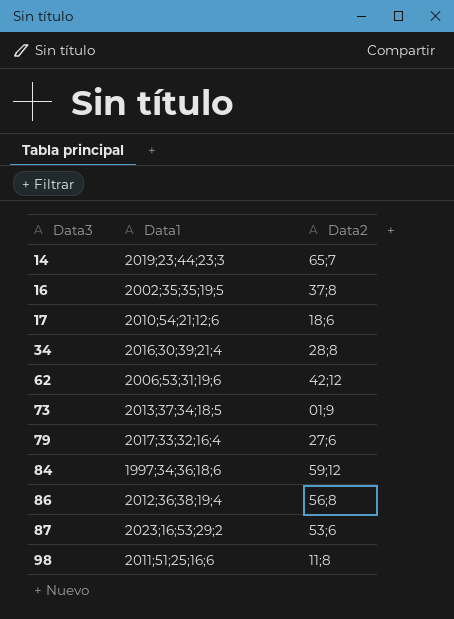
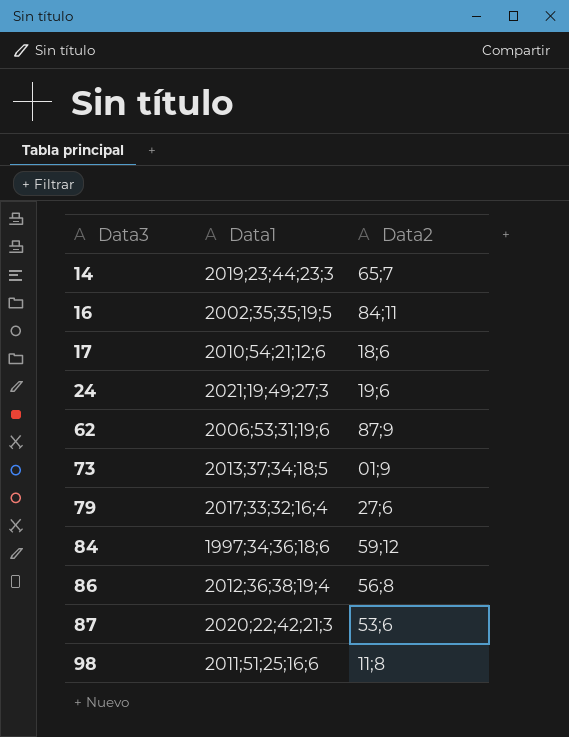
row 34: 2016;30;39;21;4 | 28;8 -> none
16 | Data2: 37;8 -> 84;11
row 24: none -> 2021;19;49;27;3 | 19;6
62 | Data2: 42;12 -> 87;9
87 | Data1: 2023;16;53;29;2 -> 2020;22;42;21;3

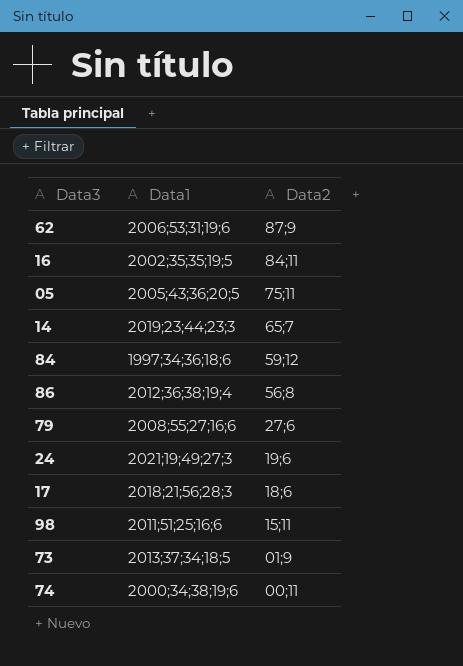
row order: Data3 ascending -> Data2 descending
row 87: 2020;22;42;21;3 | 53;6 -> none
row 05: none -> 2005;43;36;20;5 | 75;11
79 | Data1: 2017;33;32;16;4 -> 2008;55;27;16;6
17 | Data1: 2010;54;21;12;6 -> 2018;21;56;28;3
98 | Data2: 11;8 -> 15;11
row 74: none -> 2000;34;38;19;6 | 00;11

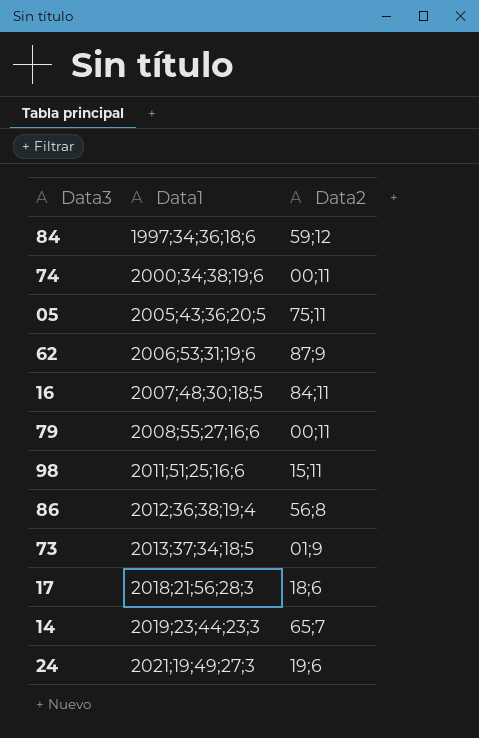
row order: Data2 descending -> Data1 ascending
16 | Data1: 2002;35;35;19;5 -> 2007;48;30;18;5
79 | Data2: 27;6 -> 00;11

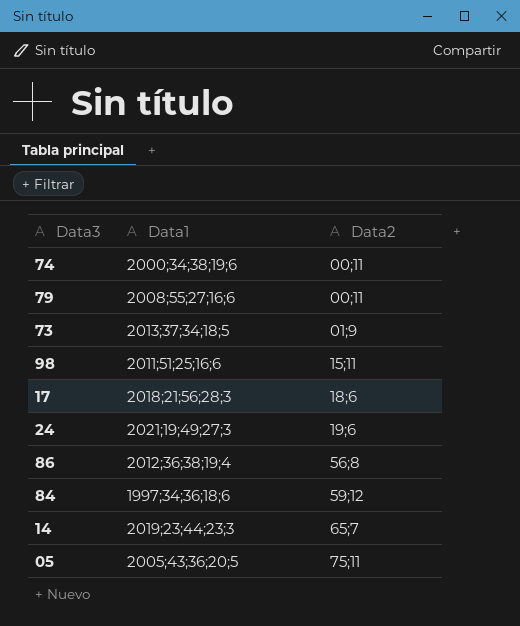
row order: Data1 ascending -> Data2 ascending
row 62: 2006;53;31;19;6 | 87;9 -> none
row 16: 2007;48;30;18;5 | 84;11 -> none

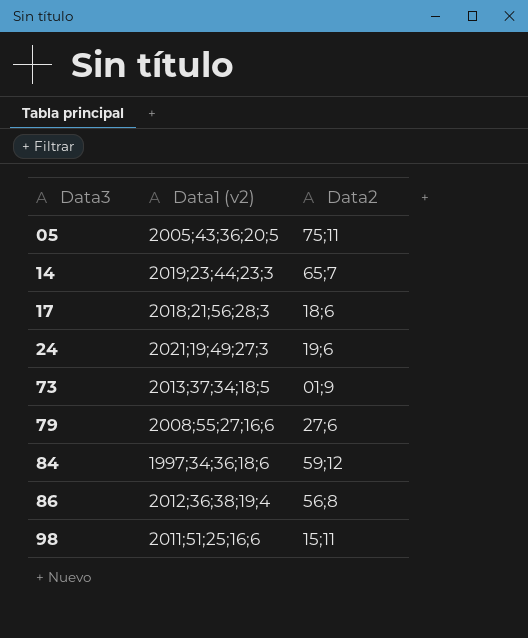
row order: Data2 ascending -> Data3 ascending
column name: Data1 -> Data1 (v2)
row 74: 2000;34;38;19;6 | 00;11 -> none
79 | Data2: 00;11 -> 27;6

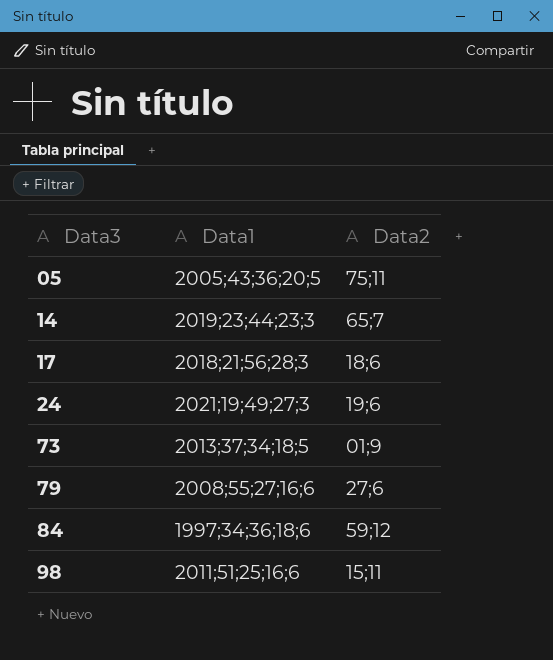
column name: Data1 (v2) -> Data1
row 86: 2012;36;38;19;4 | 56;8 -> none

